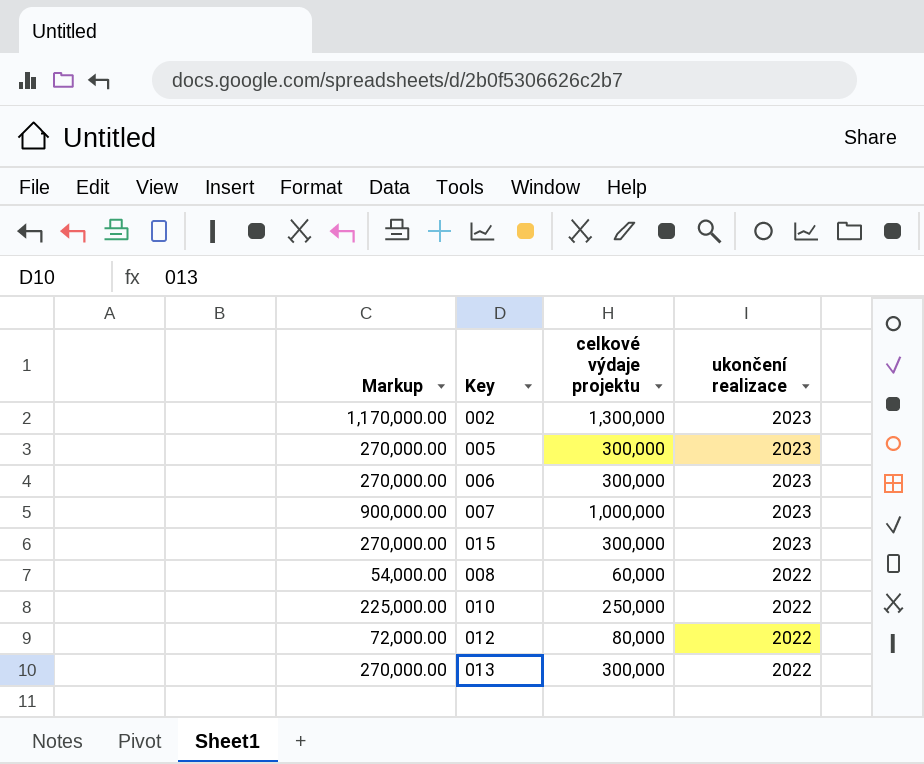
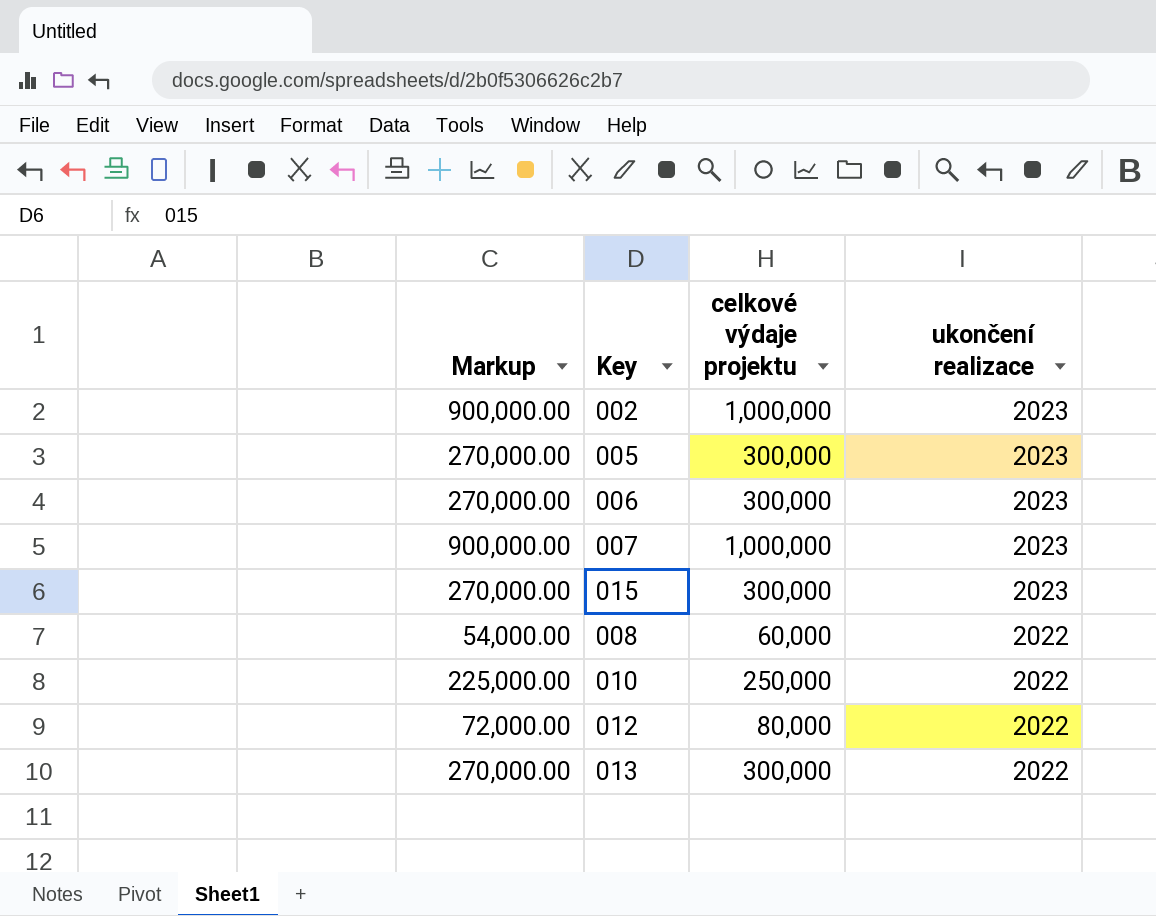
002 | Markup: 1,170,000.00 -> 900,000.00
002 | celkové výdaje projektu: 1,300,000 -> 1,000,000

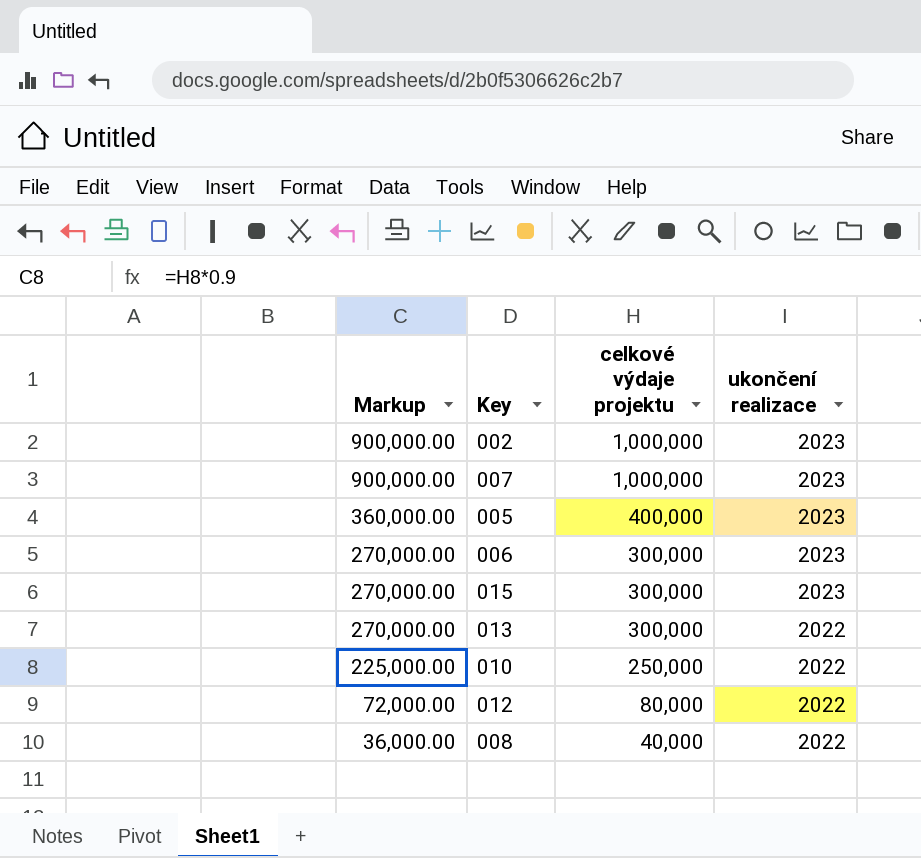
row order: ukončení realizace descending -> Markup descending
005 | Markup: 270,000.00 -> 360,000.00
005 | celkové výdaje projektu: 300,000 -> 400,000
008 | Markup: 54,000.00 -> 36,000.00
008 | celkové výdaje projektu: 60,000 -> 40,000

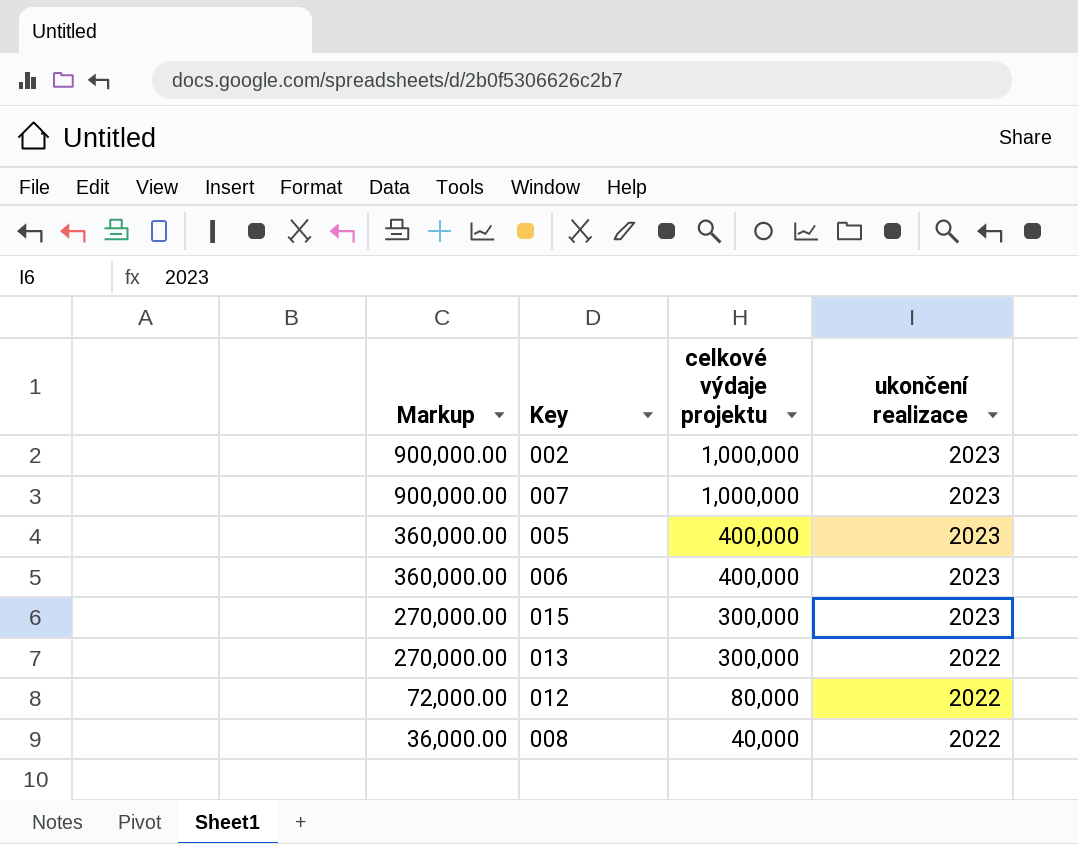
row 010: 225,000.00 | 250,000 | 2022 -> none
006 | Markup: 270,000.00 -> 360,000.00
006 | celkové výdaje projektu: 300,000 -> 400,000

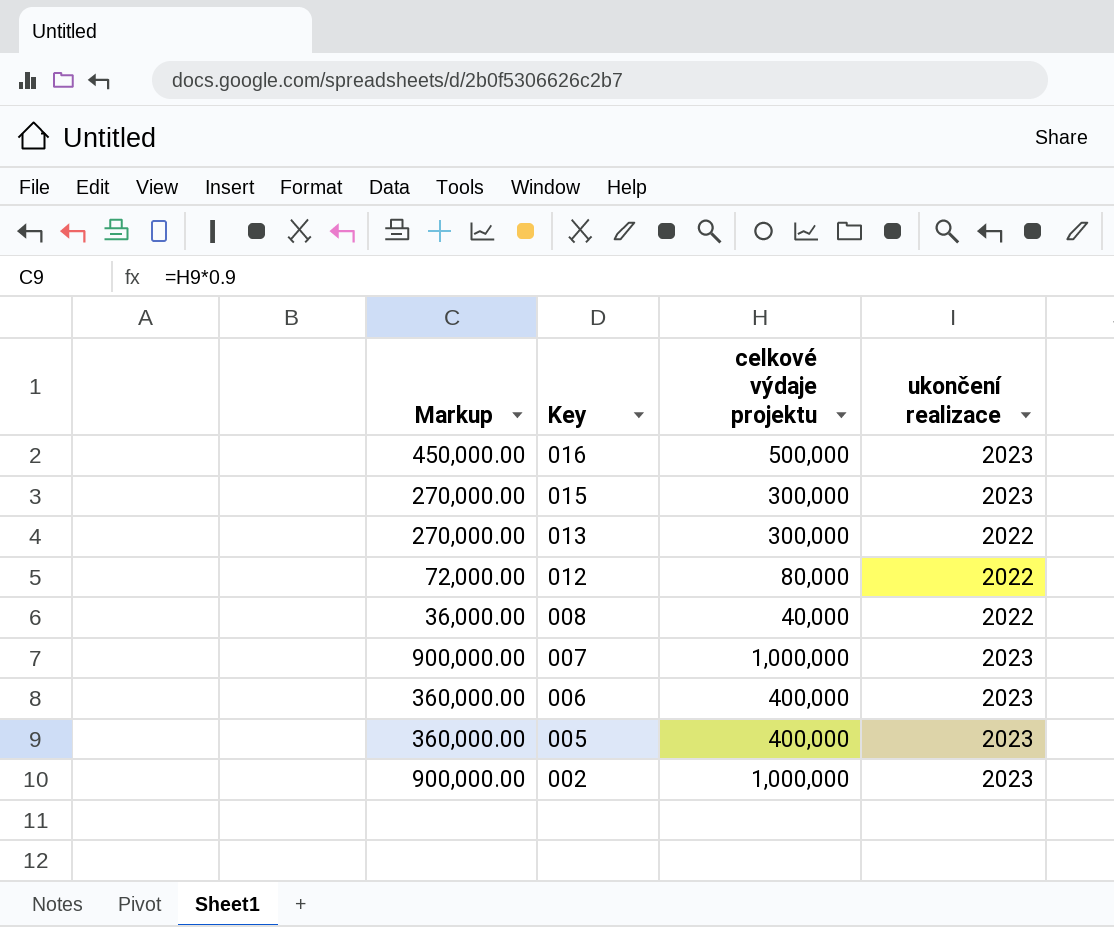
row order: Markup descending -> Key descending
row 016: none -> 450,000.00 | 500,000 | 2023

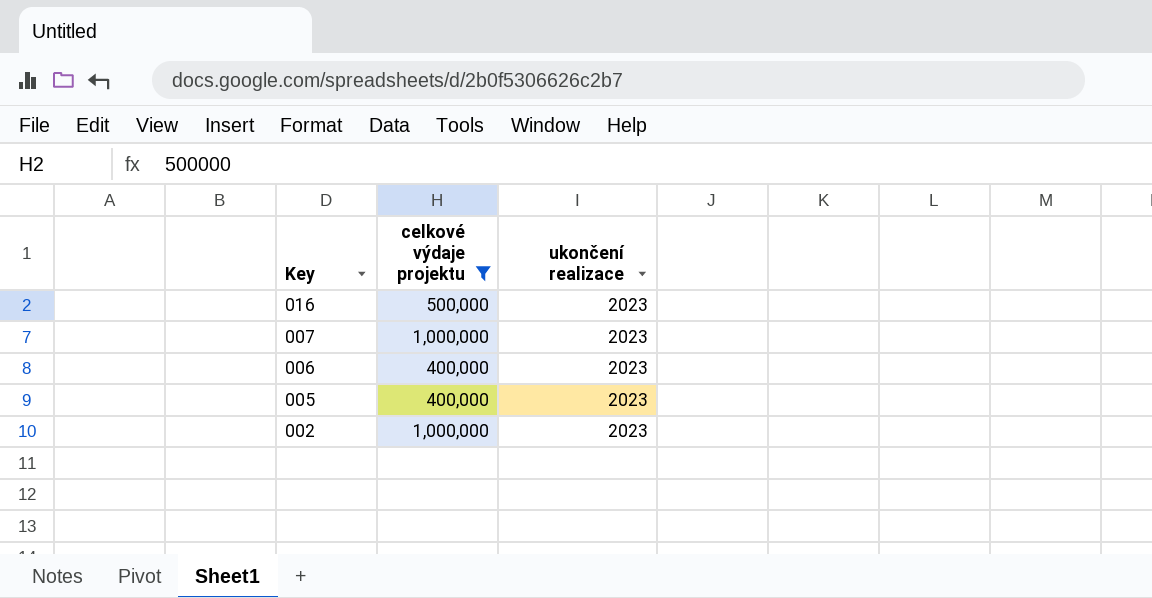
filter: none -> celkové výdaje projektu >= 400,000
column Markup | formula: [celkové výdaje projektu] * 0.9 -> none

